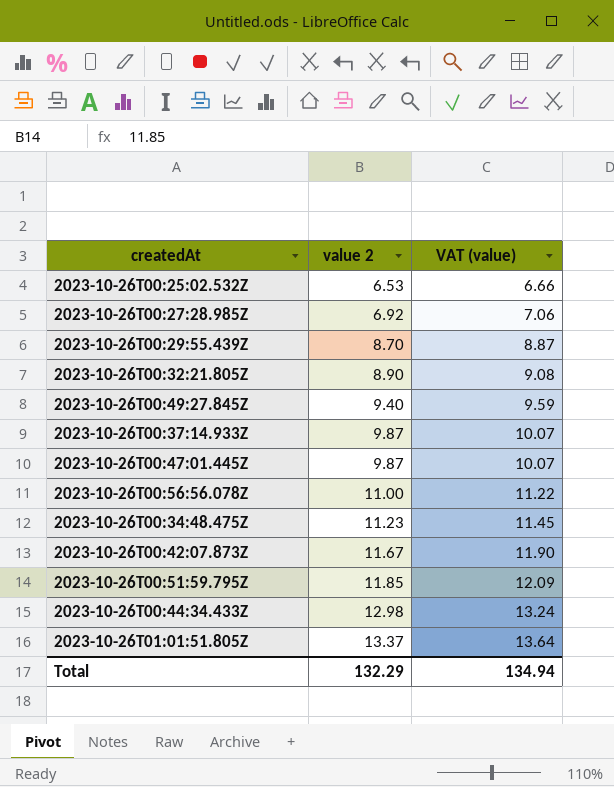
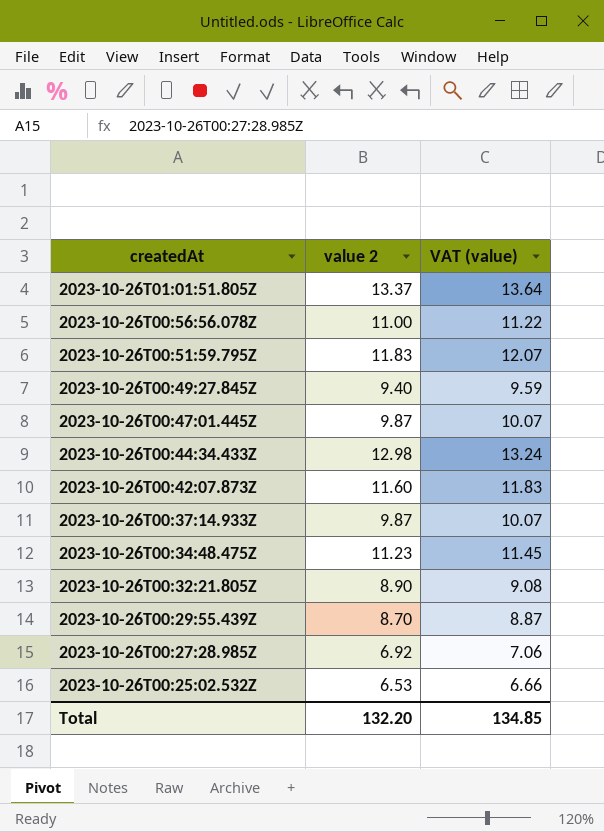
row order: value 2 ascending -> createdAt descending
2023-10-26T00:51:59.795Z | value 2: 11.85 -> 11.83
2023-10-26T00:51:59.795Z | VAT (value): 12.09 -> 12.07
2023-10-26T00:42:07.873Z | value 2: 11.67 -> 11.60
2023-10-26T00:42:07.873Z | VAT (value): 11.90 -> 11.83
Total | value 2: 132.29 -> 132.20
Total | VAT (value): 134.94 -> 134.85

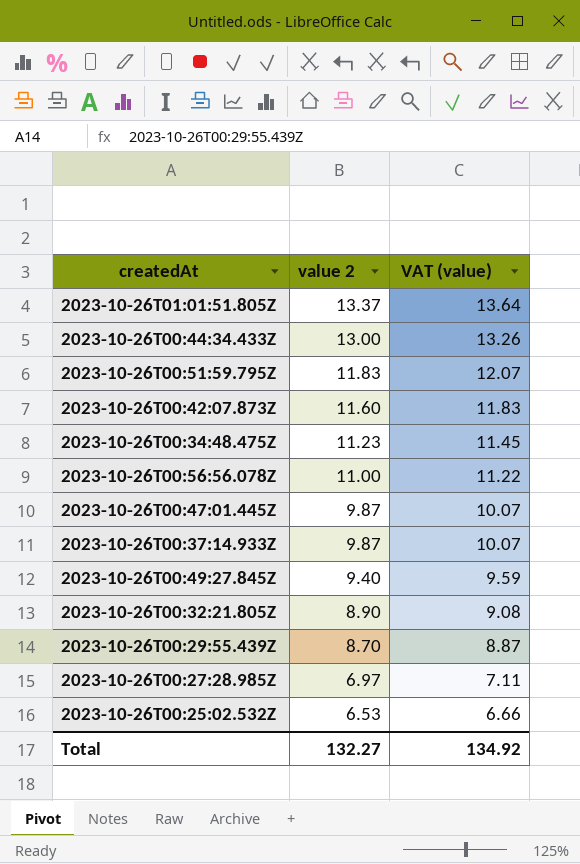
row order: createdAt descending -> value 2 descending
2023-10-26T00:44:34.433Z | value 2: 12.98 -> 13.00
2023-10-26T00:44:34.433Z | VAT (value): 13.24 -> 13.26
2023-10-26T00:27:28.985Z | value 2: 6.92 -> 6.97
2023-10-26T00:27:28.985Z | VAT (value): 7.06 -> 7.11
Total | value 2: 132.20 -> 132.27
Total | VAT (value): 134.85 -> 134.92

